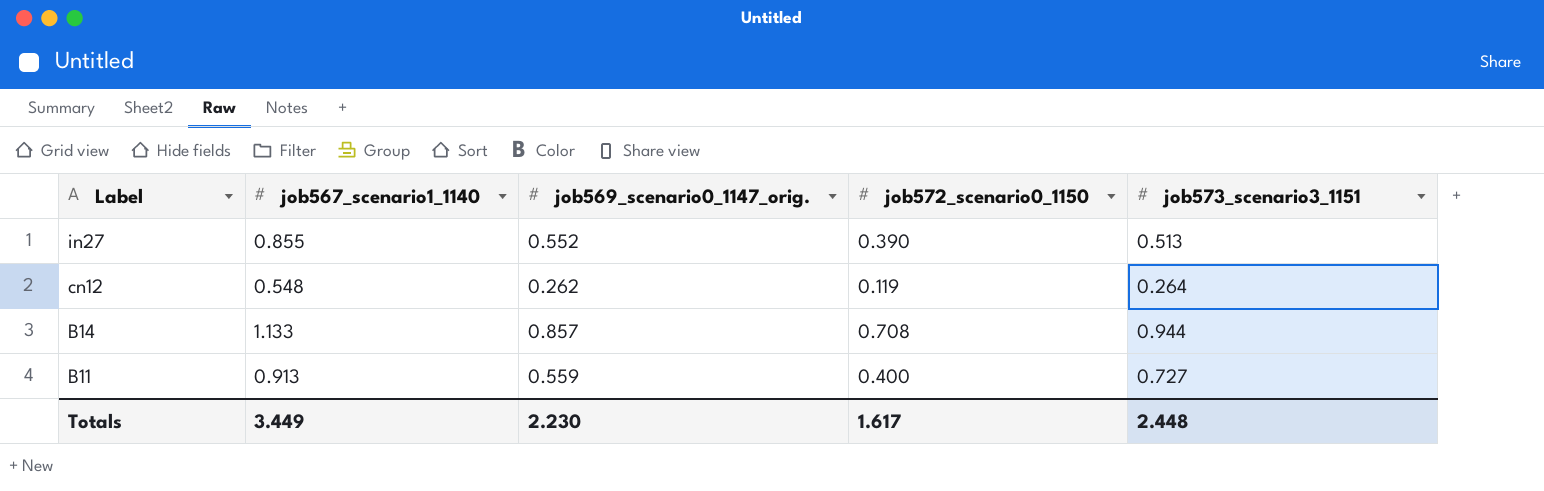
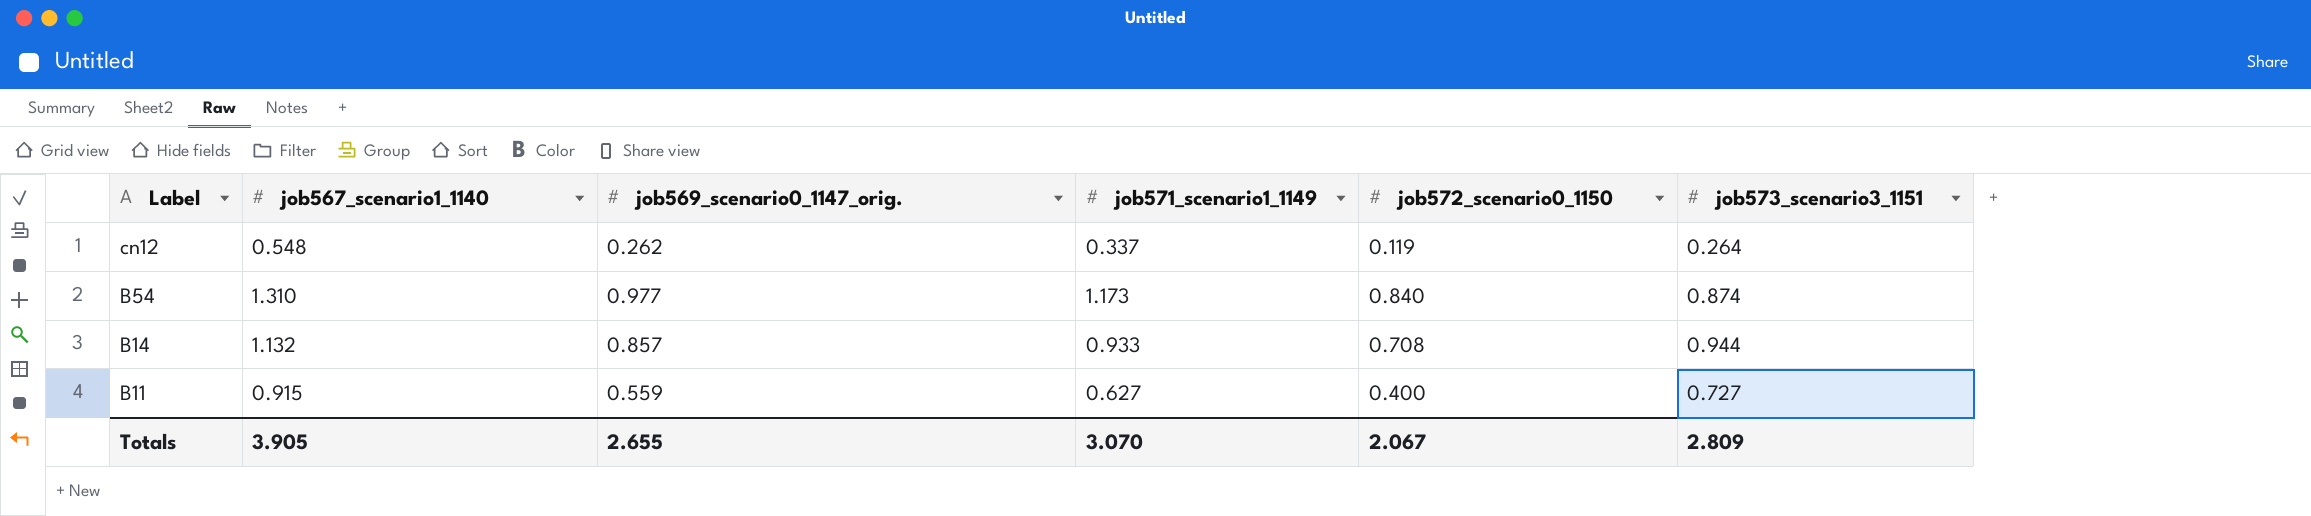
column job571_scenario1_1149 | position: none -> 4
row in27: 0.855 | 0.552 | 0.390 | 0.513 -> none
row B54: none -> 1.310 | 0.977 | 1.173 | 0.840 | 0.874
B14 | job567_scenario1_1140: 1.133 -> 1.132
B11 | job567_scenario1_1140: 0.913 -> 0.915
Totals | job567_scenario1_1140: 3.449 -> 3.905
Totals | job569_scenario0_1147_orig.: 2.230 -> 2.655
Totals | job572_scenario0_1150: 1.617 -> 2.067
Totals | job573_scenario3_1151: 2.448 -> 2.809

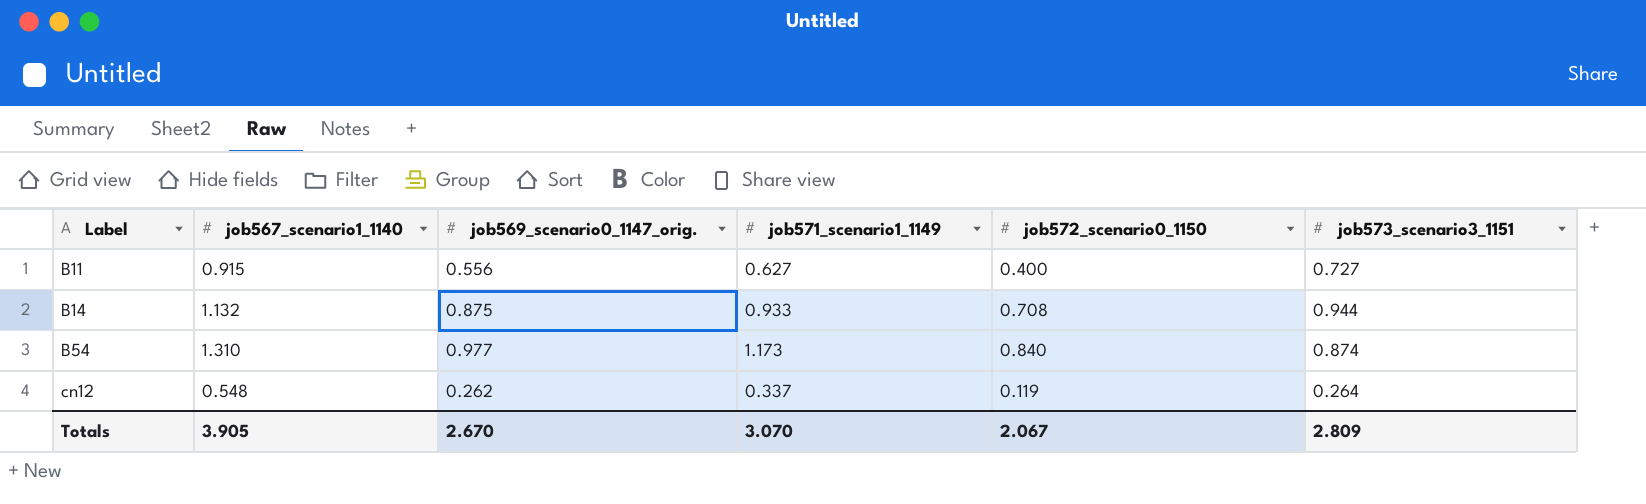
row order: Label descending -> Label ascending
B11 | job569_scenario0_1147_orig.: 0.559 -> 0.556
B14 | job569_scenario0_1147_orig.: 0.857 -> 0.875
Totals | job569_scenario0_1147_orig.: 2.655 -> 2.670

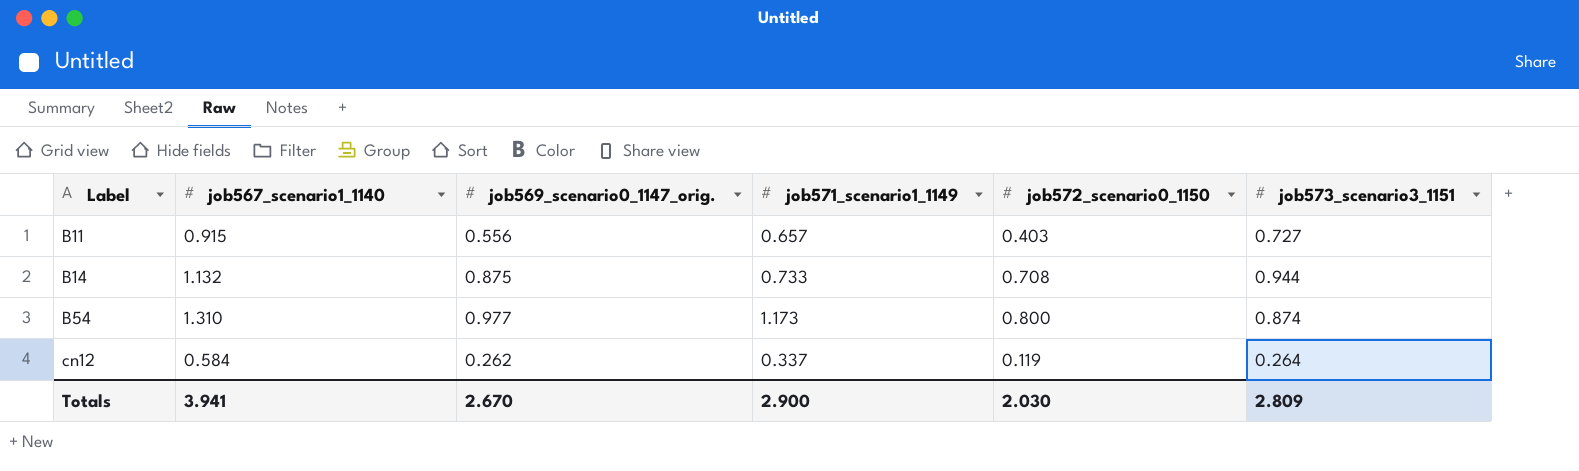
B11 | job571_scenario1_1149: 0.627 -> 0.657
B11 | job572_scenario0_1150: 0.400 -> 0.403
B14 | job571_scenario1_1149: 0.933 -> 0.733
B54 | job572_scenario0_1150: 0.840 -> 0.800
cn12 | job567_scenario1_1140: 0.548 -> 0.584
Totals | job567_scenario1_1140: 3.905 -> 3.941
Totals | job571_scenario1_1149: 3.070 -> 2.900
Totals | job572_scenario0_1150: 2.067 -> 2.030

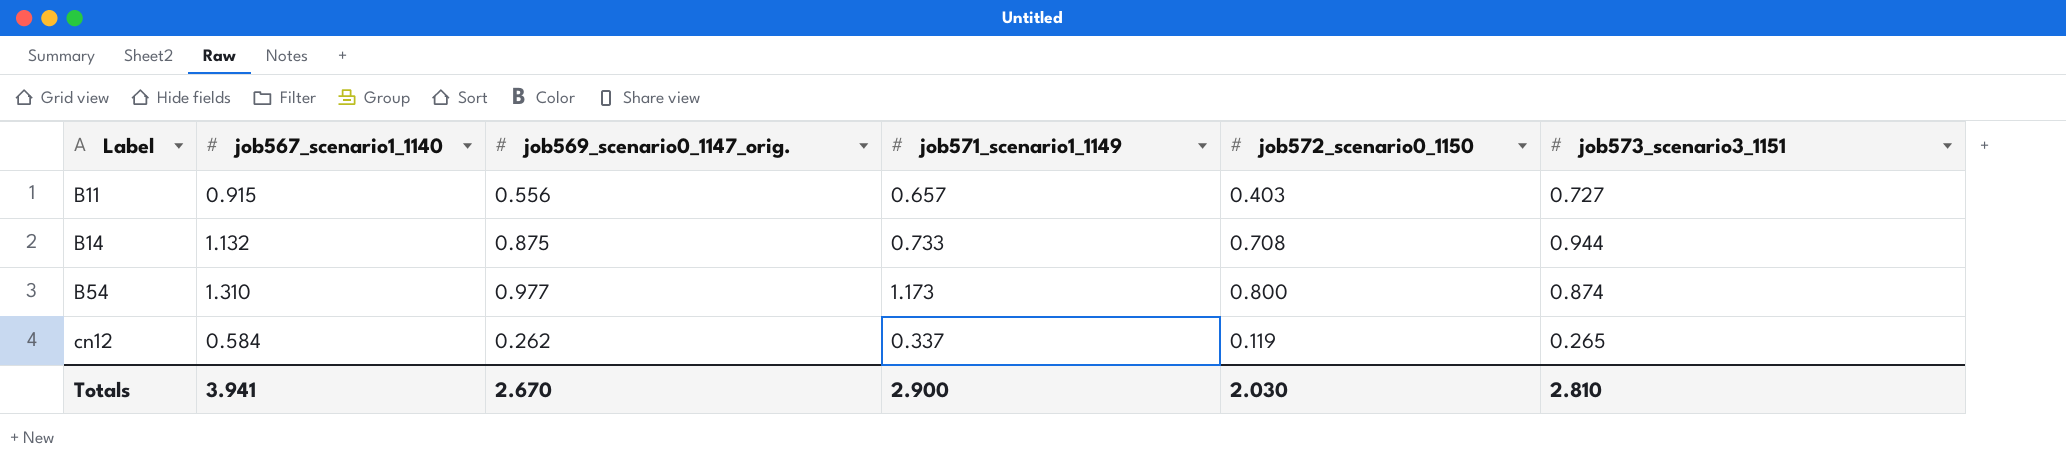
cn12 | job573_scenario3_1151: 0.264 -> 0.265
Totals | job573_scenario3_1151: 2.809 -> 2.810

